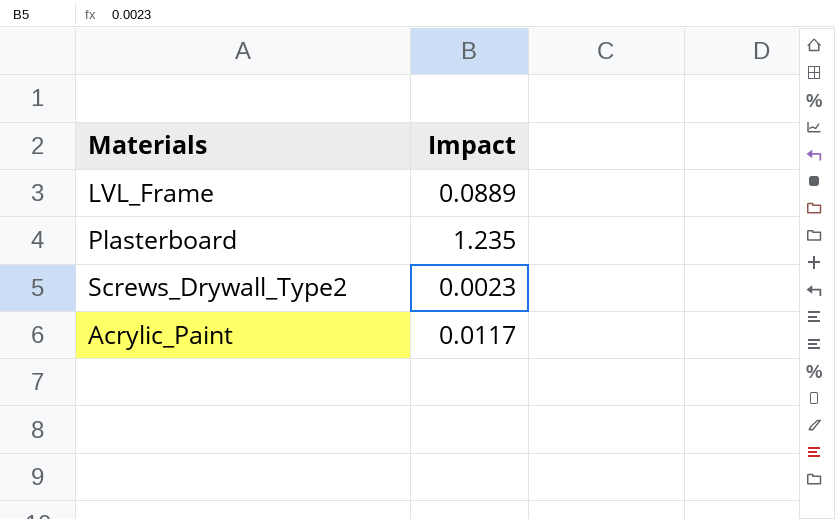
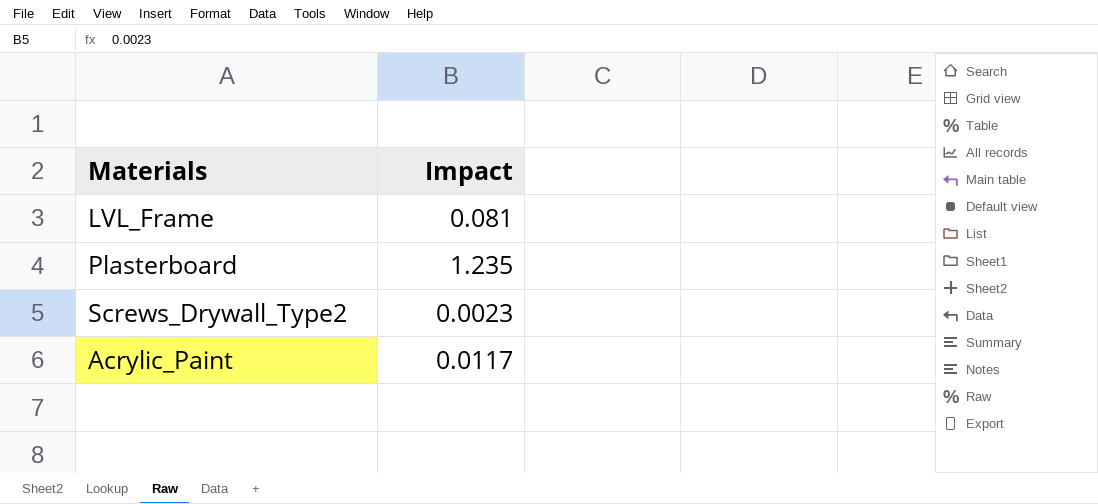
LVL_Frame | Impact: 0.0889 -> 0.081

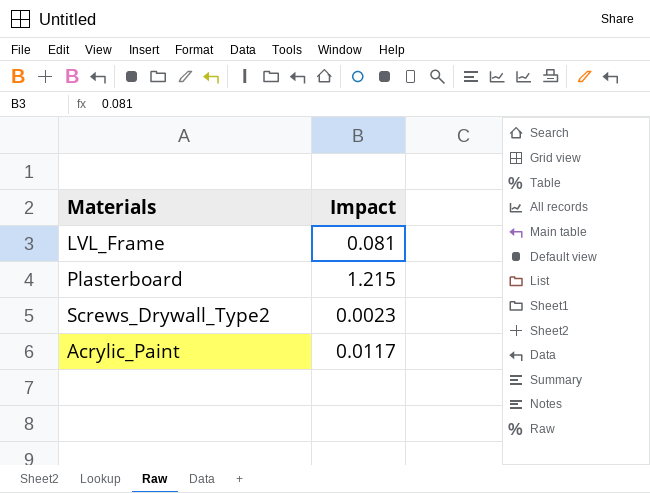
Plasterboard | Impact: 1.235 -> 1.215

